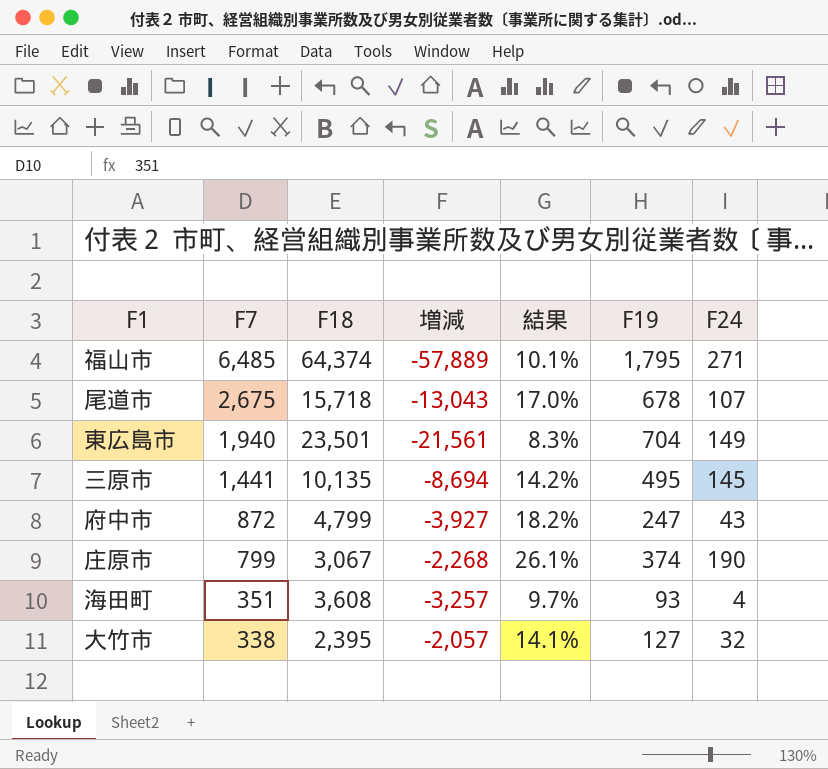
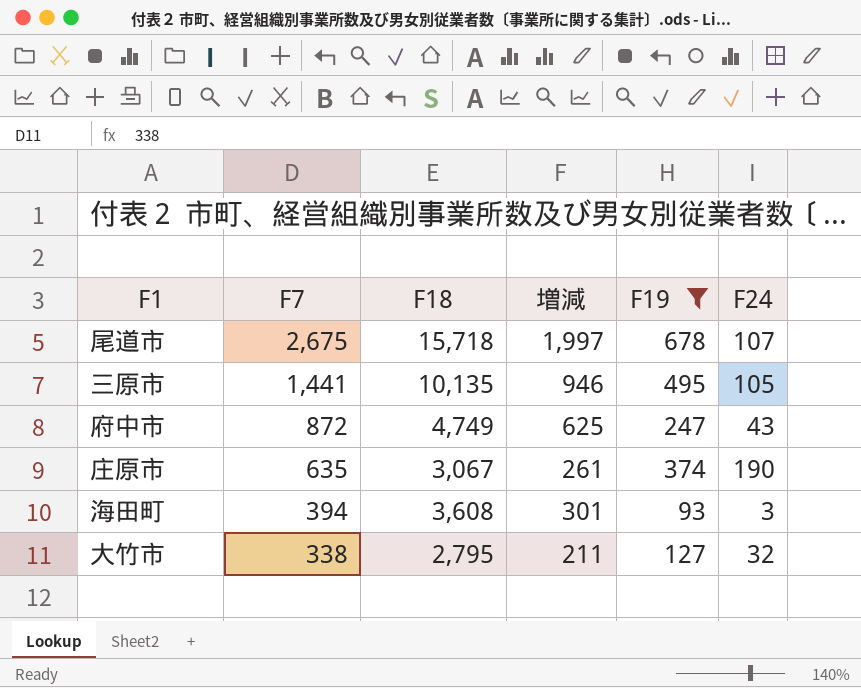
filter: none -> F19 <= 678
column 結果 | formula: [F7] / [F18] -> none
column 増減 | formula: [F7] - [F18] -> [F7] - [F19]
三原市 | F24: 145 -> 105
府中市 | F18: 4,799 -> 4,749
庄原市 | F7: 799 -> 635
海田町 | F7: 351 -> 394
海田町 | F24: 4 -> 3
大竹市 | F18: 2,395 -> 2,795

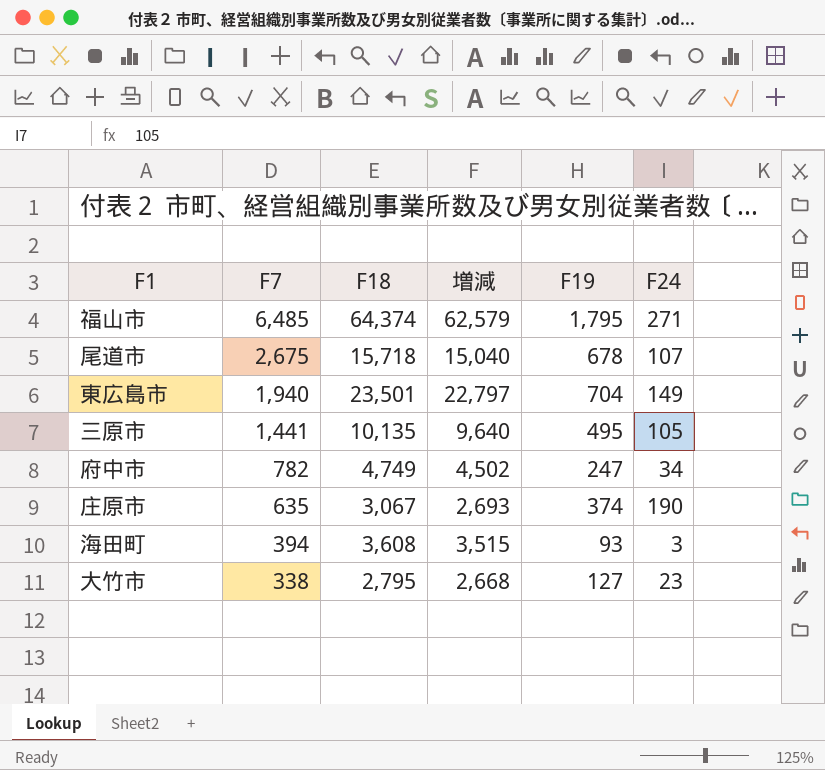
filter: F19 <= 678 -> none
column 増減 | formula: [F7] - [F19] -> [F18] - [F19]
府中市 | F7: 872 -> 782
府中市 | F24: 43 -> 34
大竹市 | F24: 32 -> 23

